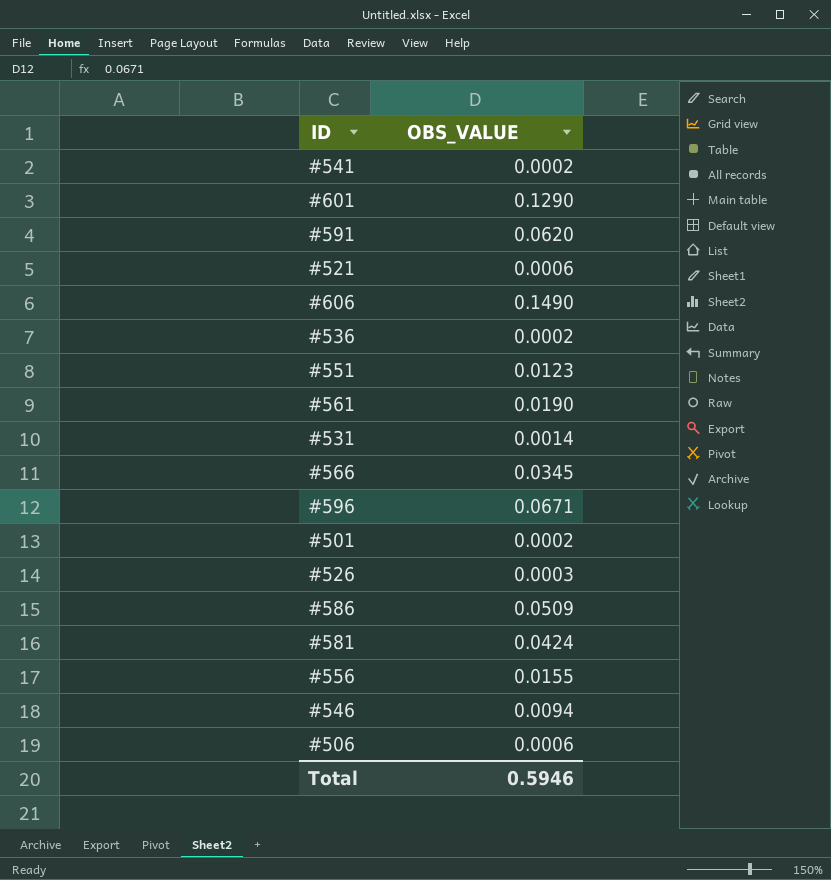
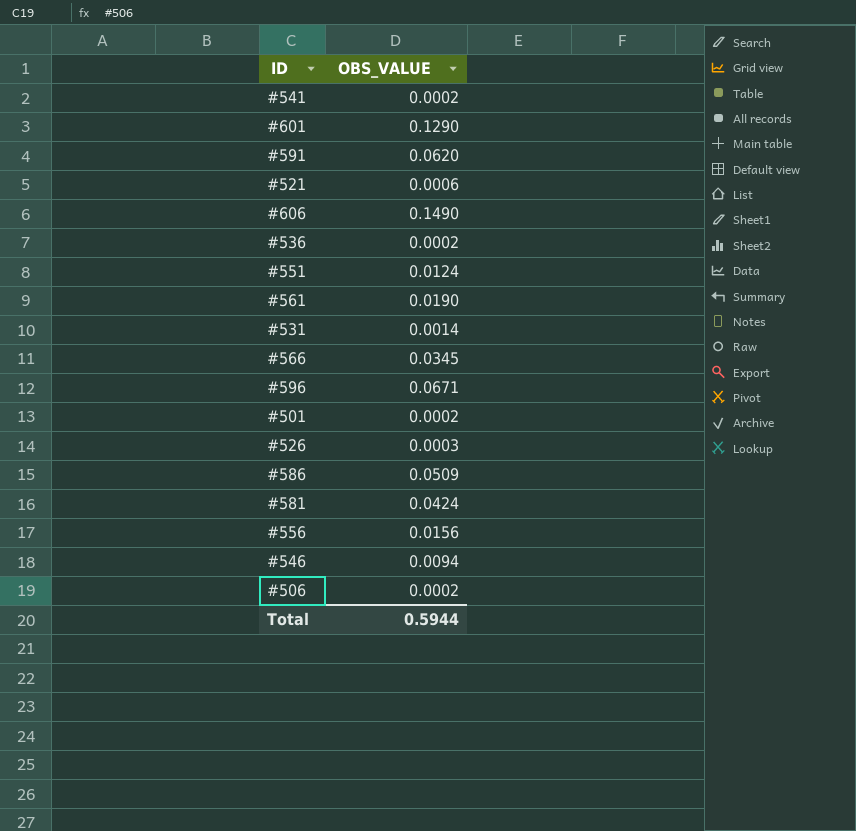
#551 | OBS_VALUE: 0.0123 -> 0.0124
#556 | OBS_VALUE: 0.0155 -> 0.0156
#506 | OBS_VALUE: 0.0006 -> 0.0002
Total | OBS_VALUE: 0.5946 -> 0.5944

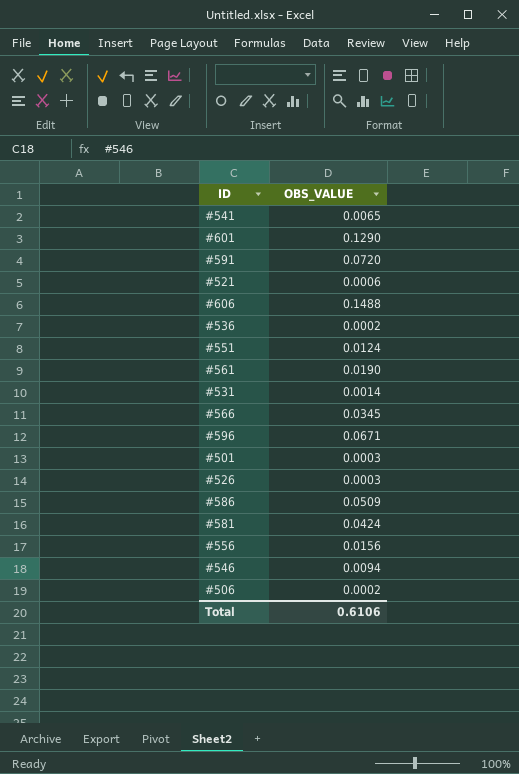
#541 | OBS_VALUE: 0.0002 -> 0.0065
#591 | OBS_VALUE: 0.0620 -> 0.0720
#606 | OBS_VALUE: 0.1490 -> 0.1488
#501 | OBS_VALUE: 0.0002 -> 0.0003
Total | OBS_VALUE: 0.5944 -> 0.6106

